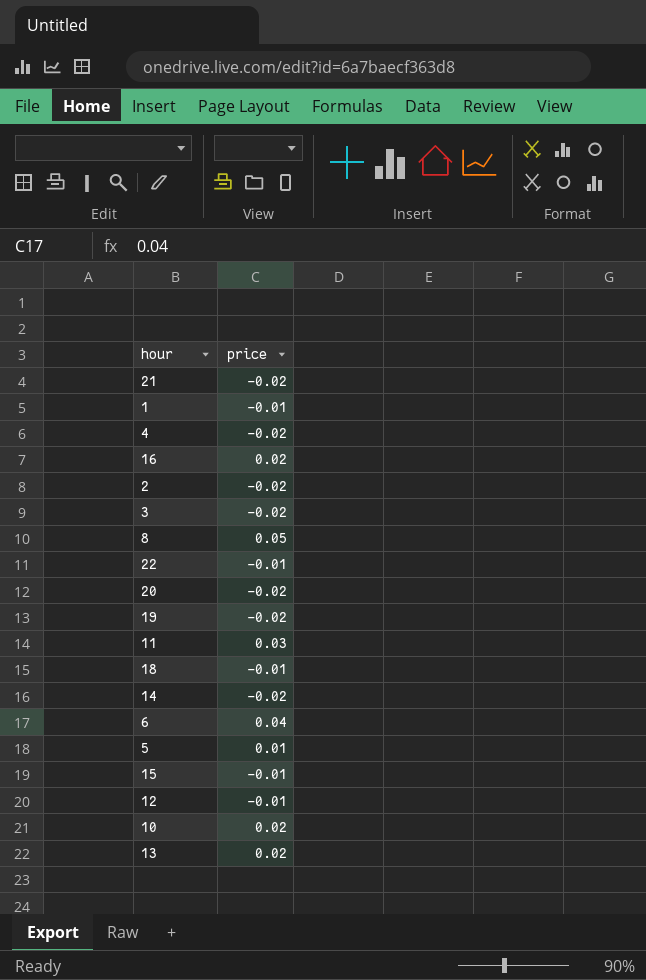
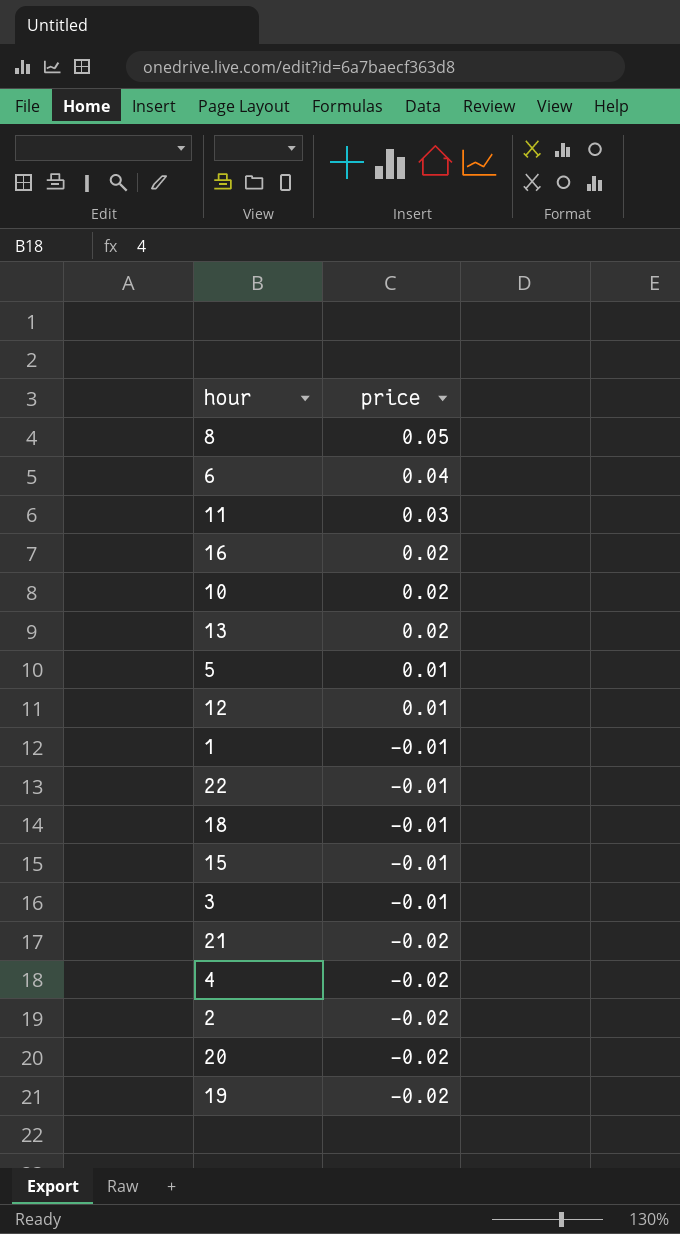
row order: none -> price descending
row 14: -0.02 -> none
12 | price: -0.01 -> 0.01
3 | price: -0.02 -> -0.01

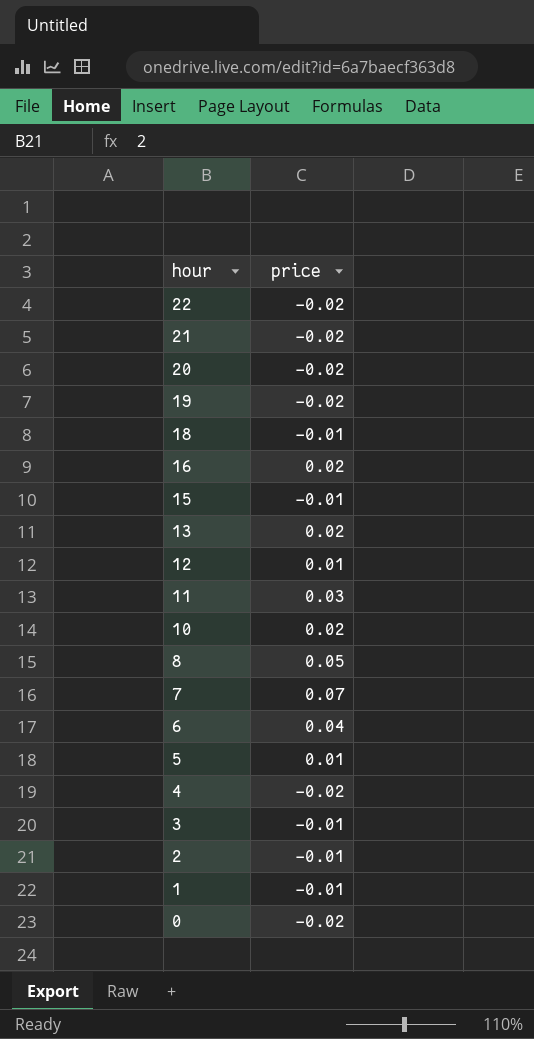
row order: price descending -> hour descending
22 | price: -0.01 -> -0.02
row 7: none -> 0.07
2 | price: -0.02 -> -0.01
row 0: none -> -0.02

